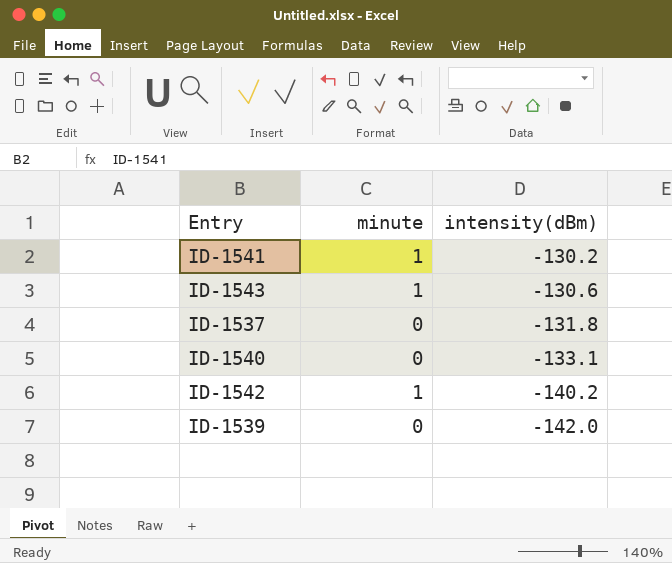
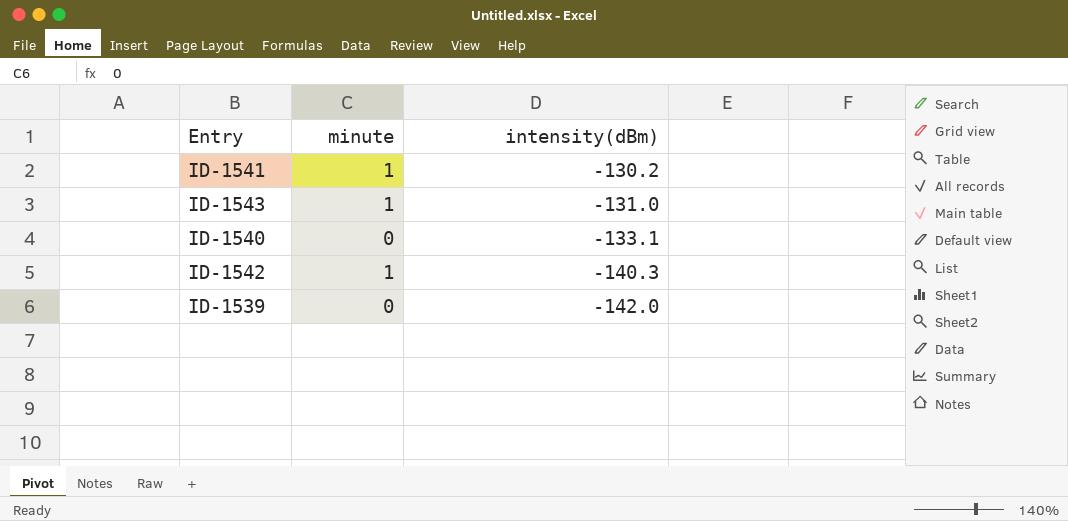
row ID-1537: 0 | -131.8 -> none
ID-1543 | intensity(dBm): -130.6 -> -131.0
ID-1542 | intensity(dBm): -140.2 -> -140.3

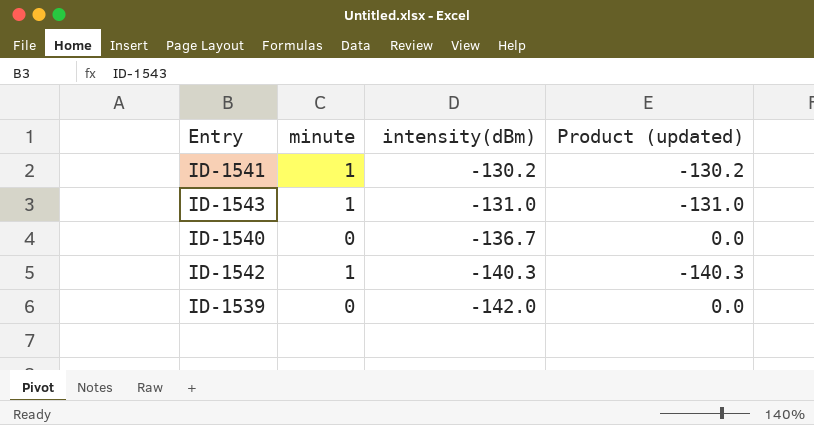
column Product (updated) | formula: none -> [minute] * [intensity(dBm)]
ID-1540 | intensity(dBm): -133.1 -> -136.7

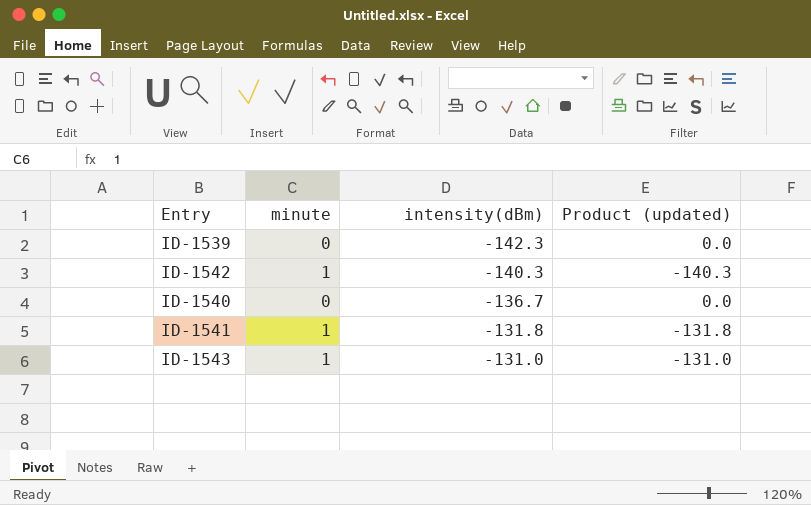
row order: intensity(dBm) descending -> intensity(dBm) ascending
ID-1539 | intensity(dBm): -142.0 -> -142.3
ID-1541 | intensity(dBm): -130.2 -> -131.8
ID-1541 | Product (updated): -130.2 -> -131.8

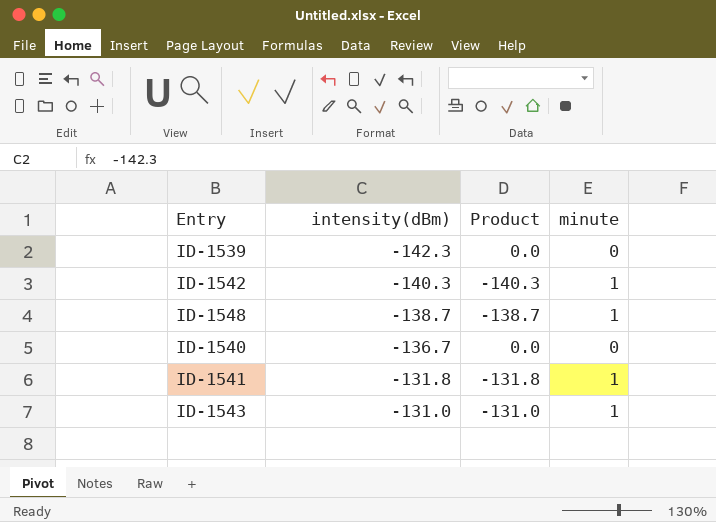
column name: Product (updated) -> Product
column minute | position: 2 -> 4
row ID-1548: none -> -138.7 | -138.7 | 1

